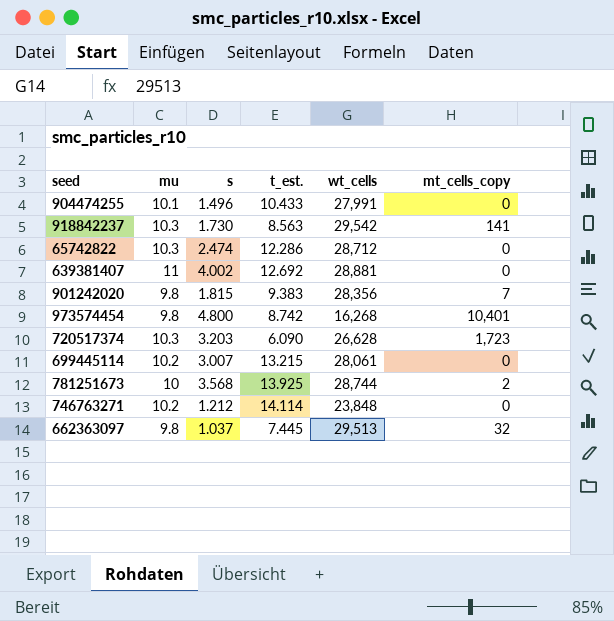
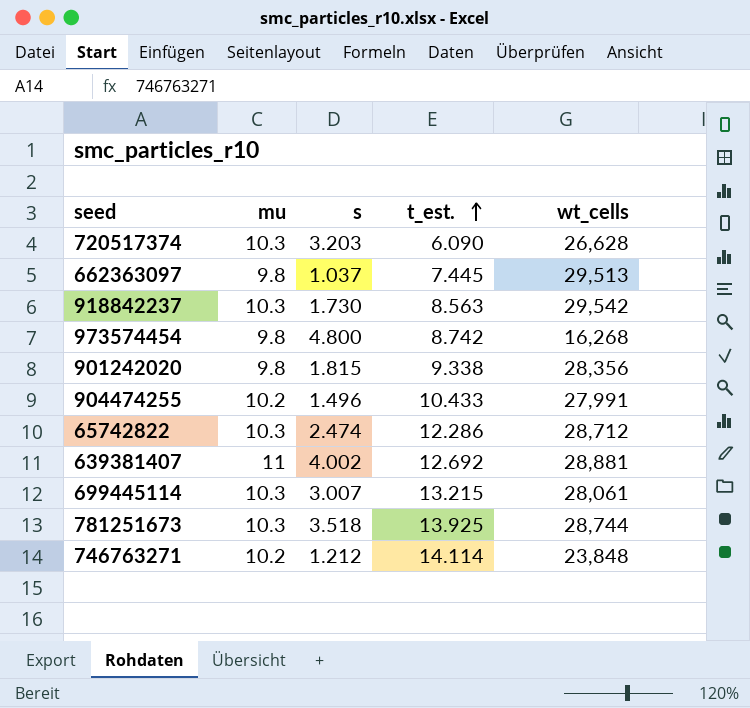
row order: none -> t_est. ascending
column mt_cells_copy | position: 6 -> none
901242020 | t_est.: 9.383 -> 9.338
904474255 | mu: 10.1 -> 10.2
699445114 | mu: 10.2 -> 10.3
781251673 | mu: 10 -> 10.3
781251673 | s: 3.568 -> 3.518

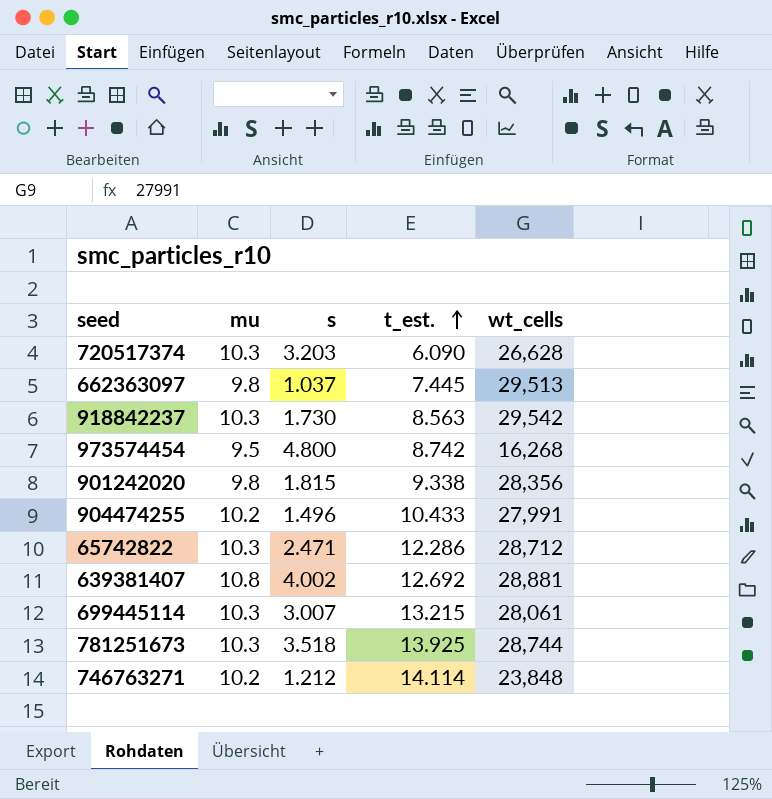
973574454 | mu: 9.8 -> 9.5
65742822 | s: 2.474 -> 2.471
639381407 | mu: 11 -> 10.8

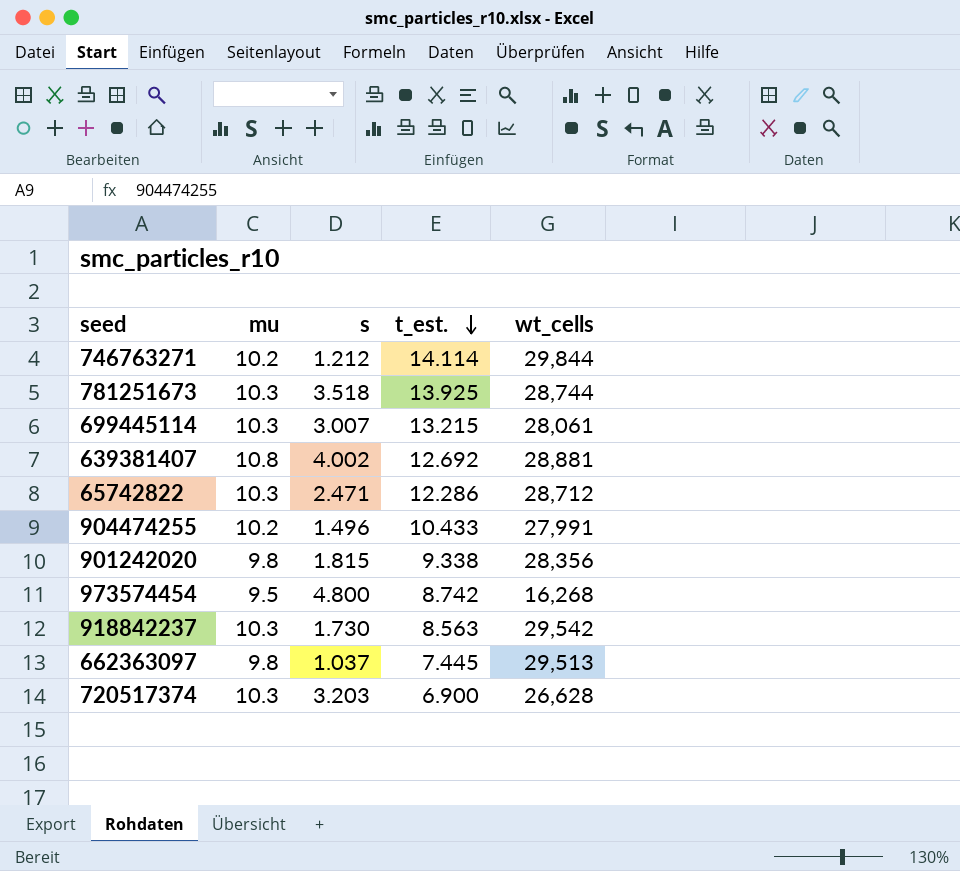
row order: t_est. ascending -> t_est. descending
746763271 | wt_cells: 23,848 -> 29,844
720517374 | t_est.: 6.090 -> 6.900

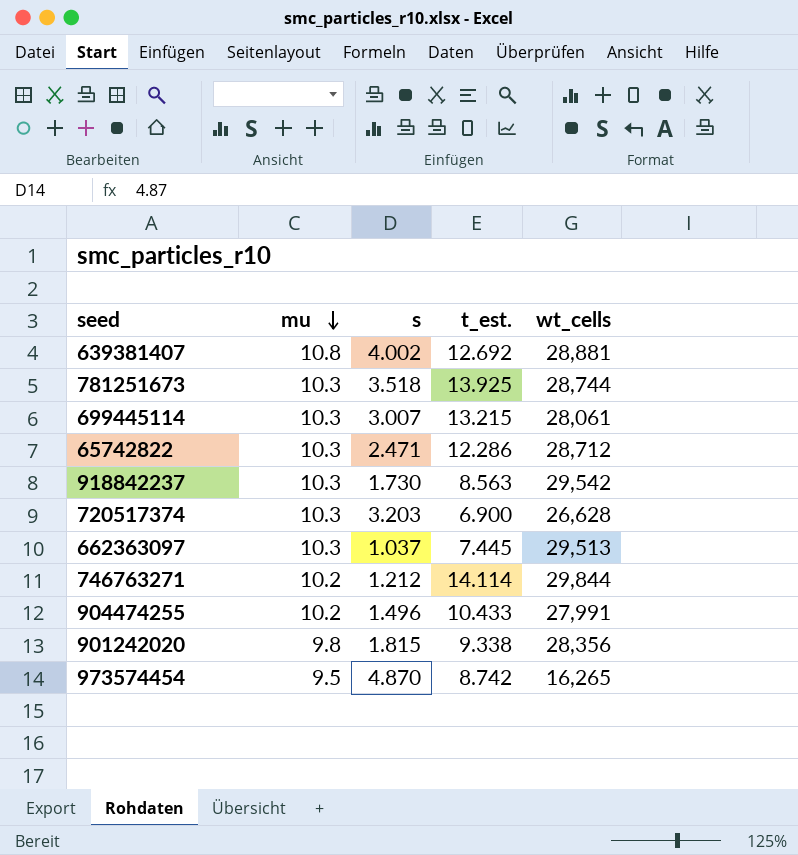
row order: t_est. descending -> mu descending
662363097 | mu: 9.8 -> 10.3
973574454 | s: 4.800 -> 4.870
973574454 | wt_cells: 16,268 -> 16,265

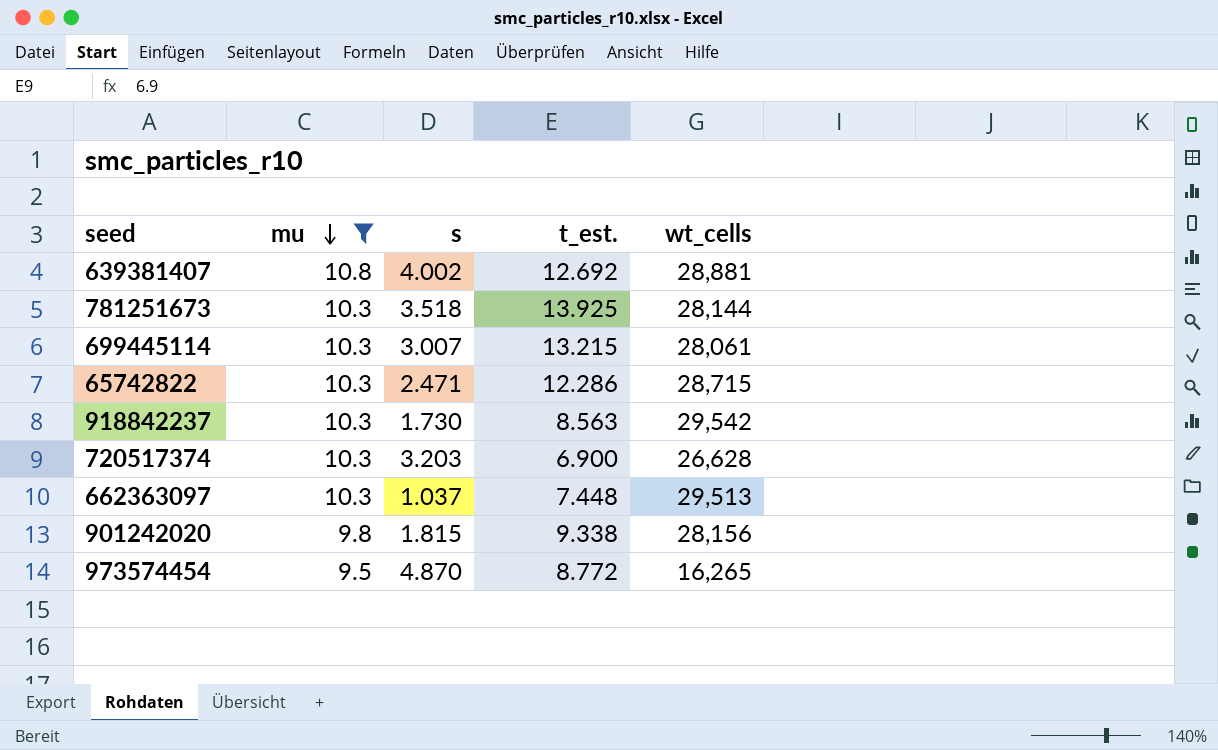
filter: none -> mu != 10.2
781251673 | wt_cells: 28,744 -> 28,144
65742822 | wt_cells: 28,712 -> 28,715
662363097 | t_est.: 7.445 -> 7.448
901242020 | wt_cells: 28,356 -> 28,156
973574454 | t_est.: 8.742 -> 8.772

